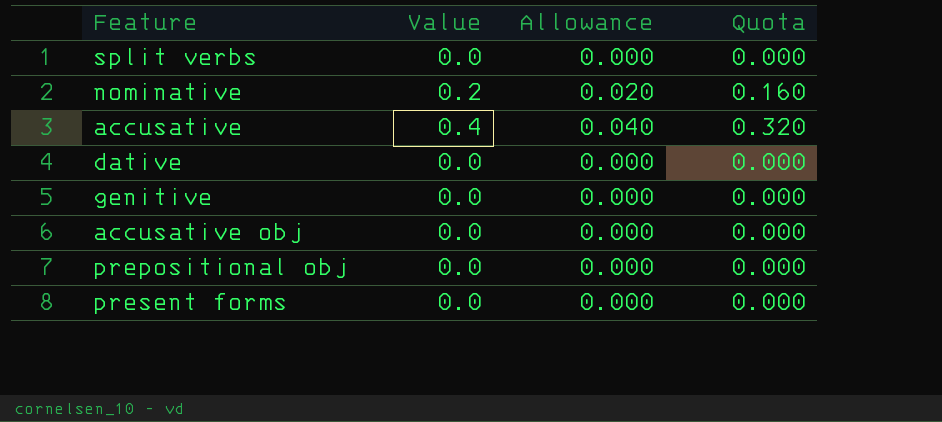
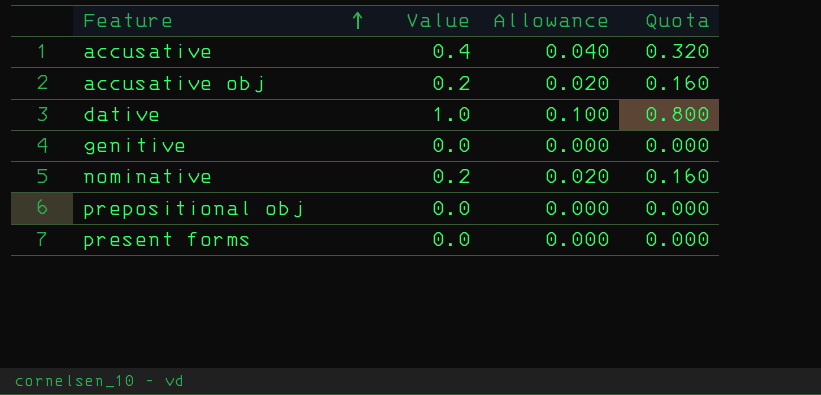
row order: none -> Feature ascending
row split verbs: 0.0 | 0.000 | 0.000 -> none
accusative obj | Value: 0.0 -> 0.2
accusative obj | Allowance: 0.000 -> 0.020
accusative obj | Quota: 0.000 -> 0.160
dative | Value: 0.0 -> 1.0
dative | Allowance: 0.000 -> 0.100
dative | Quota: 0.000 -> 0.800

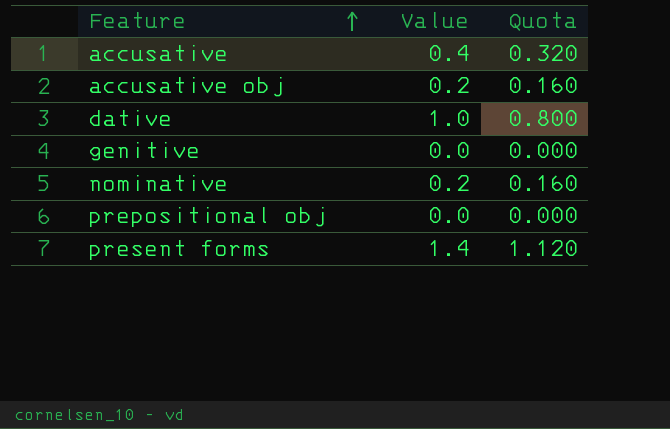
column Allowance | formula: [Value] * 0.1 -> none
present forms | Value: 0.0 -> 1.4
present forms | Quota: 0.000 -> 1.120

